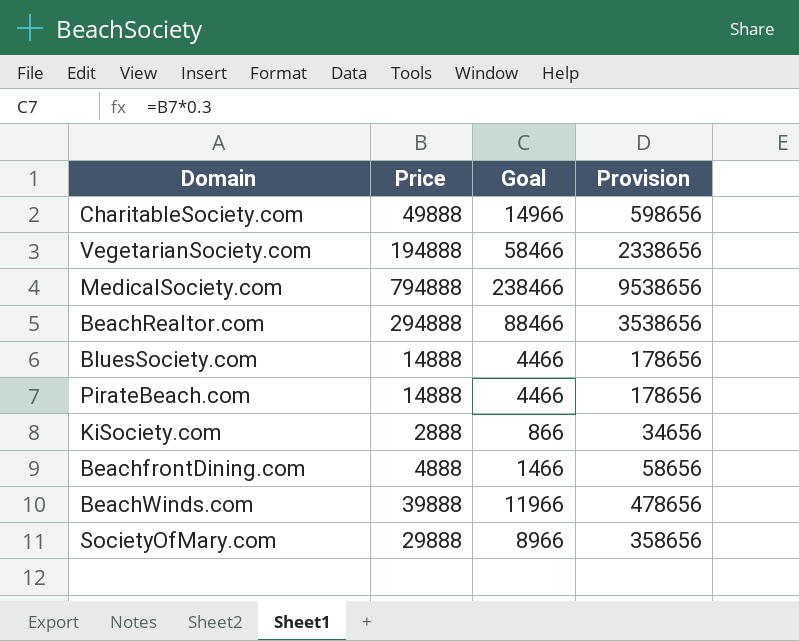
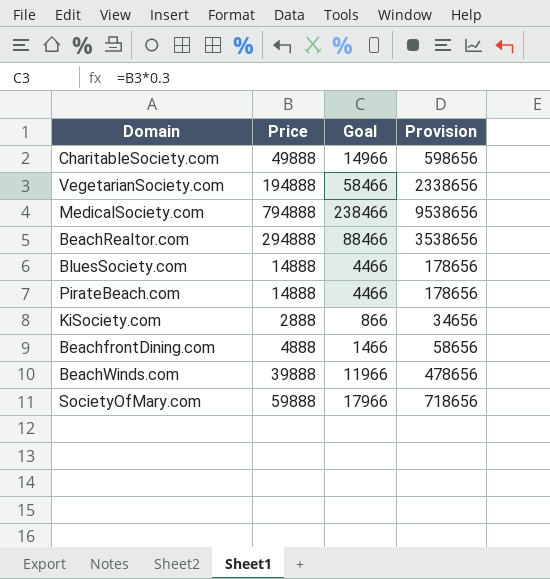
SocietyOfMary.com | Price: 29888 -> 59888
SocietyOfMary.com | Goal: 8966 -> 17966
SocietyOfMary.com | Provision: 358656 -> 718656

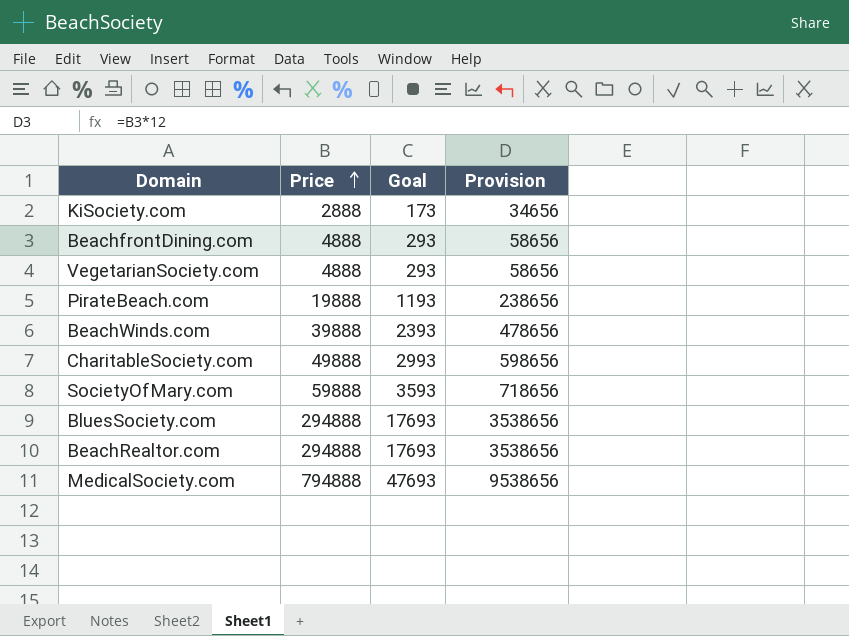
row order: none -> Price ascending
column Goal | formula: [Price] * 0.3 -> [Price] * 0.06
VegetarianSociety.com | Price: 194888 -> 4888
VegetarianSociety.com | Provision: 2338656 -> 58656
PirateBeach.com | Price: 14888 -> 19888
PirateBeach.com | Provision: 178656 -> 238656
BluesSociety.com | Price: 14888 -> 294888
BluesSociety.com | Provision: 178656 -> 3538656

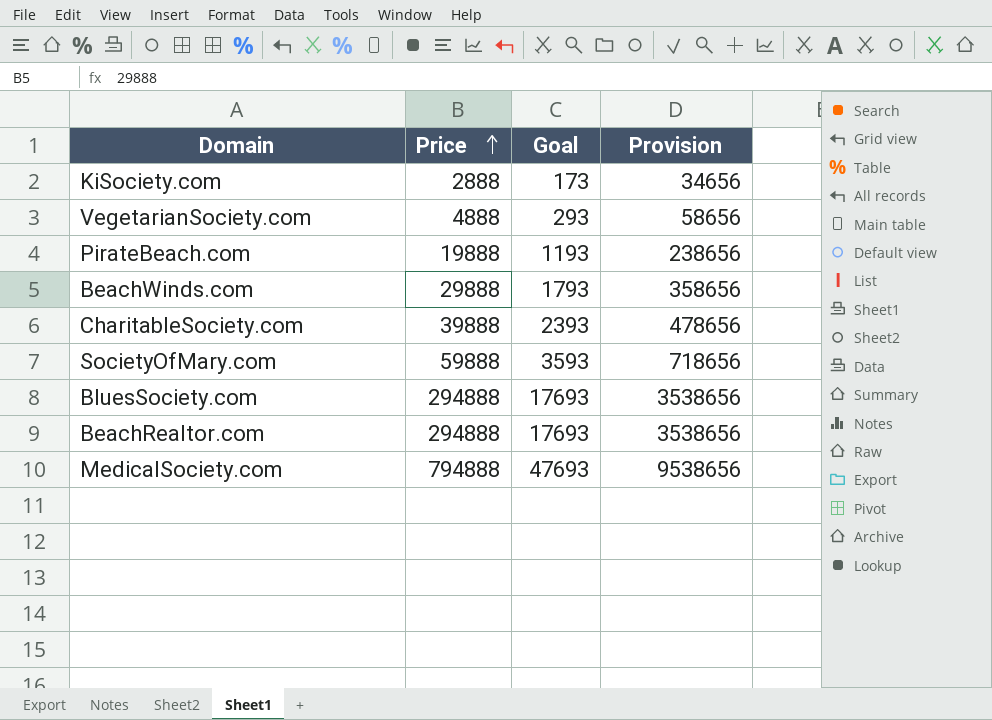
row BeachfrontDining.com: 4888 | 293 | 58656 -> none
BeachWinds.com | Price: 39888 -> 29888
BeachWinds.com | Goal: 2393 -> 1793
BeachWinds.com | Provision: 478656 -> 358656
CharitableSociety.com | Price: 49888 -> 39888
CharitableSociety.com | Goal: 2993 -> 2393
CharitableSociety.com | Provision: 598656 -> 478656

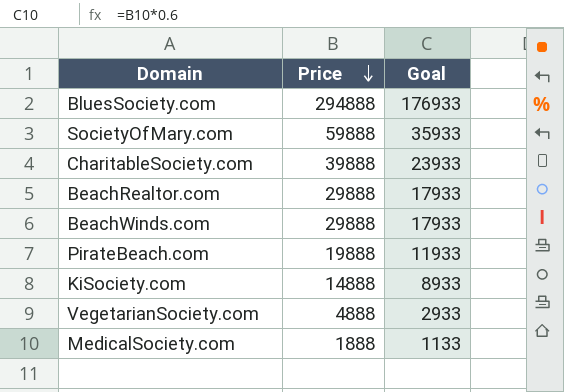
row order: Price ascending -> Price descending
column Provision | formula: [Price] * 12 -> none
column Goal | formula: [Price] * 0.06 -> [Price] * 0.6
BeachRealtor.com | Price: 294888 -> 29888
KiSociety.com | Price: 2888 -> 14888
MedicalSociety.com | Price: 794888 -> 1888

